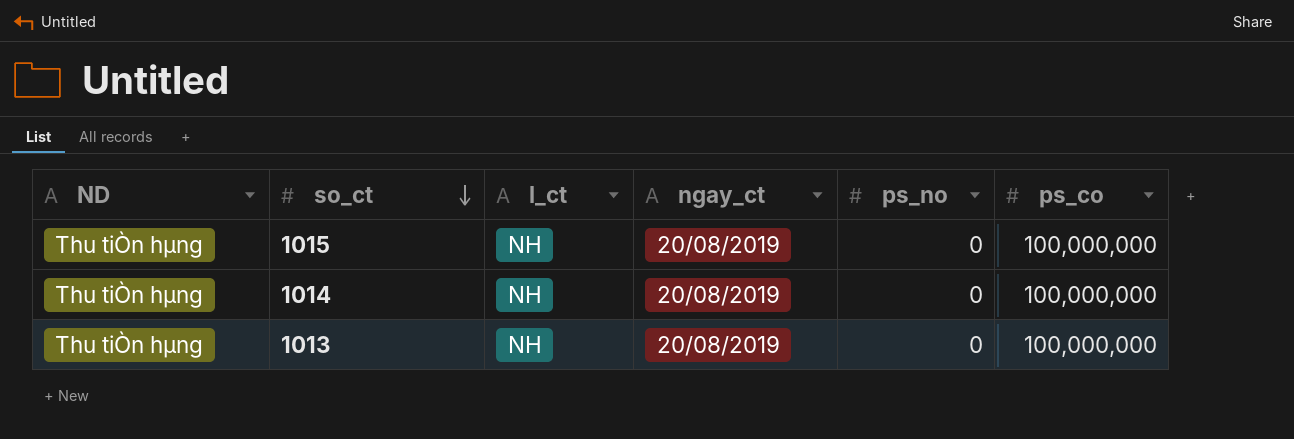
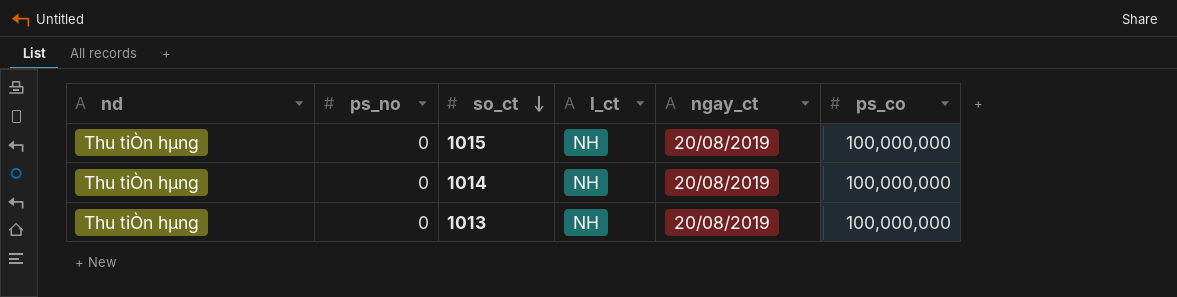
column name: ND -> nd
column ps_no | position: 5 -> 2

